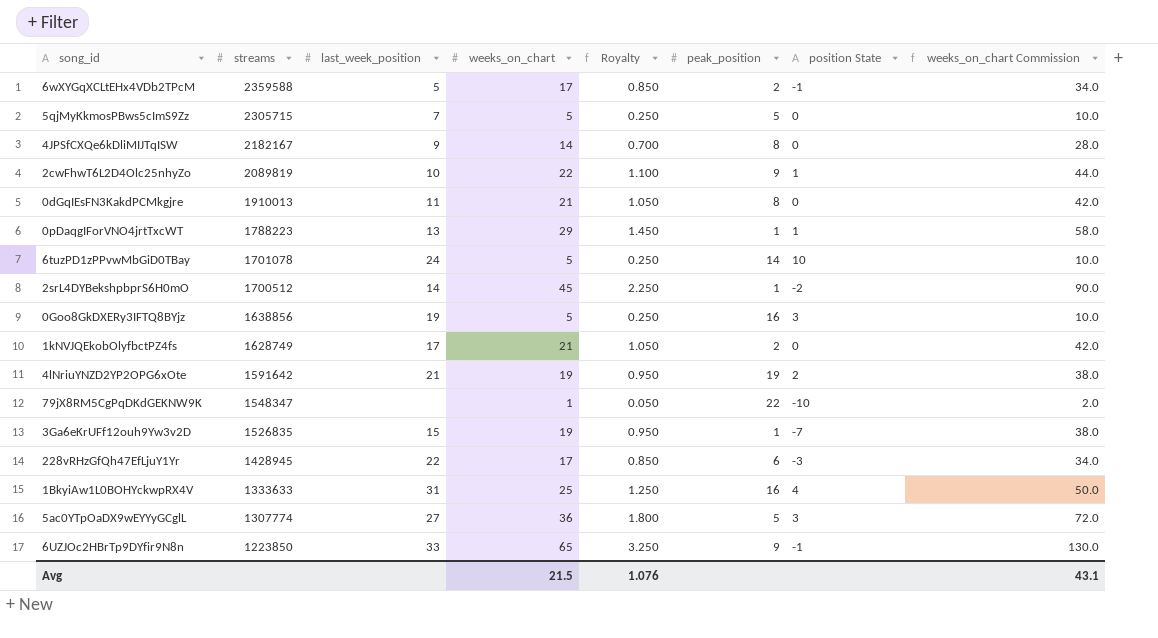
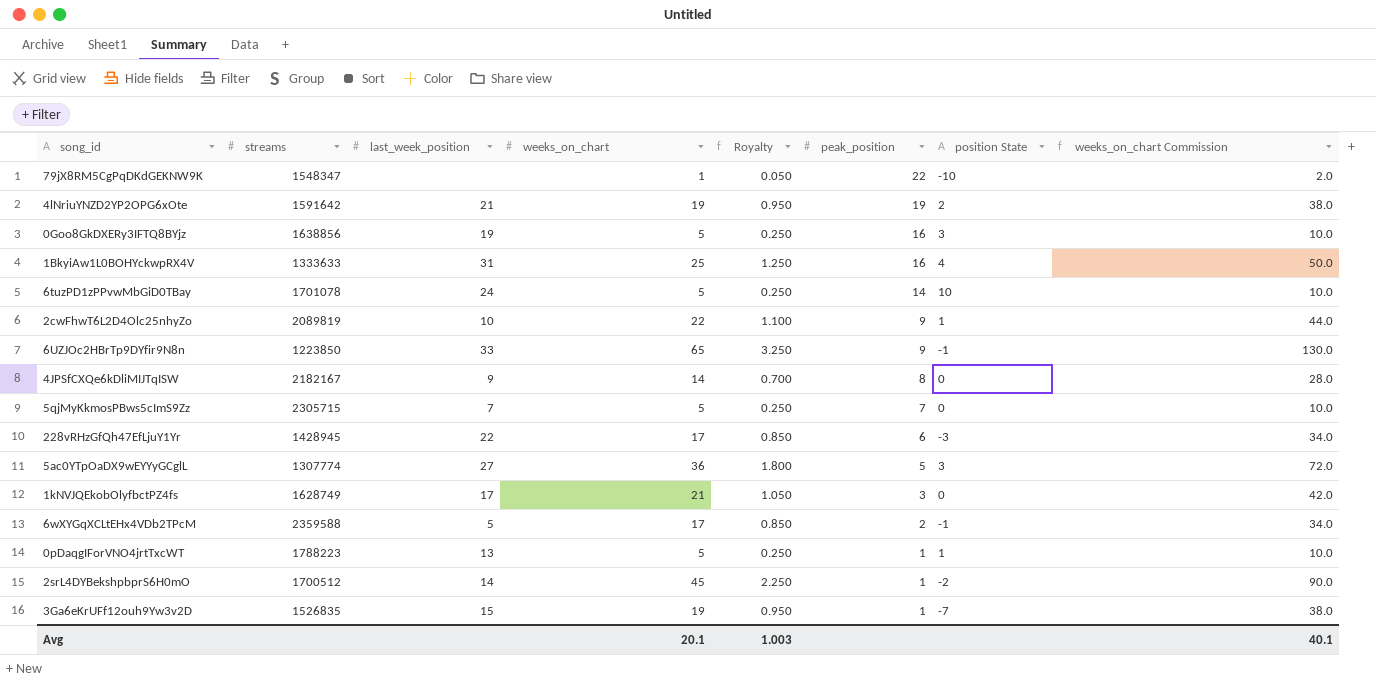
row order: streams descending -> peak_position descending
row 0dGqIEsFN3KakdPCMkgjre: 1910013 | 11 | 21 | 1.050 | 8 | 0 | 42.0 -> none
5qjMyKkmosPBws5cImS9Zz | peak_position: 5 -> 7
1kNVJQEkobOlyfbctPZ4fs | peak_position: 2 -> 3
0pDaqgIForVNO4jrtTxcWT | weeks_on_chart: 29 -> 5
0pDaqgIForVNO4jrtTxcWT | Royalty: 1.450 -> 0.250
0pDaqgIForVNO4jrtTxcWT | weeks_on_chart Commission: 58.0 -> 10.0
Avg | weeks_on_chart: 21.5 -> 20.1
Avg | Royalty: 1.076 -> 1.003
Avg | weeks_on_chart Commission: 43.1 -> 40.1

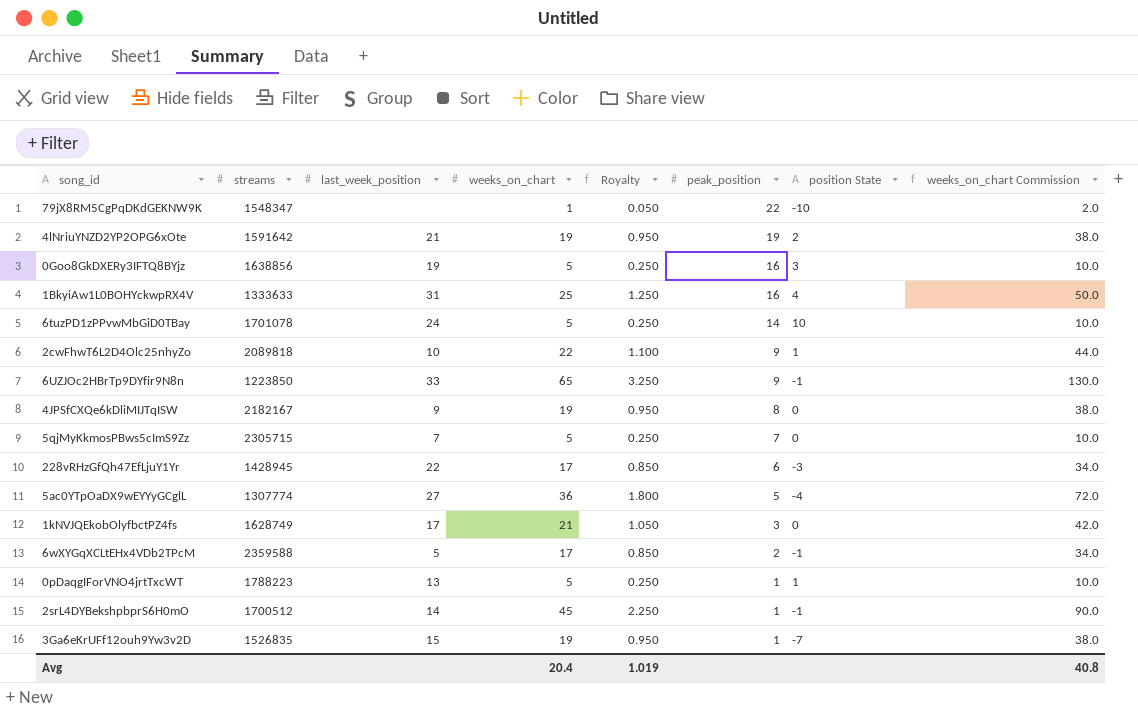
2cwFhwT6L2D4Olc25nhyZo | streams: 2089819 -> 2089818
4JPSfCXQe6kDliMIJTqISW | weeks_on_chart: 14 -> 19
4JPSfCXQe6kDliMIJTqISW | Royalty: 0.700 -> 0.950
4JPSfCXQe6kDliMIJTqISW | weeks_on_chart Commission: 28.0 -> 38.0
5ac0YTpOaDX9wEYYyGCglL | position State: 3 -> -4
2srL4DYBekshpbprS6H0mO | position State: -2 -> -1
Avg | weeks_on_chart: 20.1 -> 20.4
Avg | Royalty: 1.003 -> 1.019
Avg | weeks_on_chart Commission: 40.1 -> 40.8

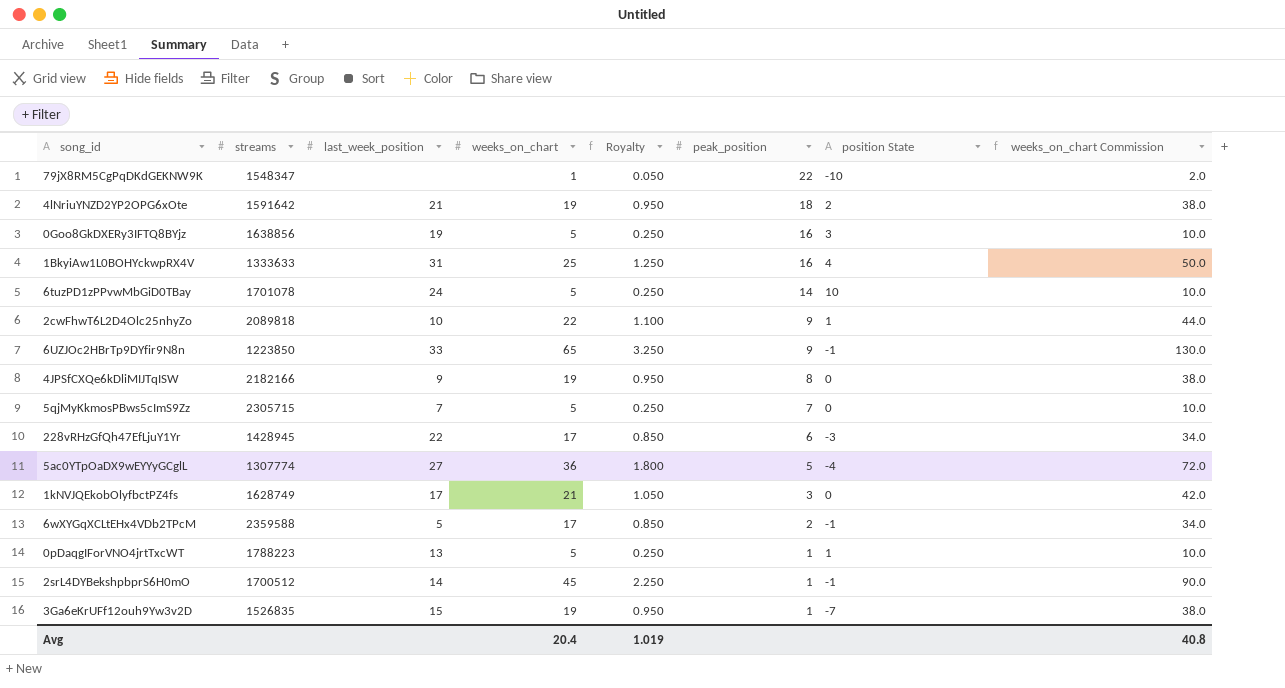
4lNriuYNZD2YP2OPG6xOte | peak_position: 19 -> 18
4JPSfCXQe6kDliMIJTqISW | streams: 2182167 -> 2182166

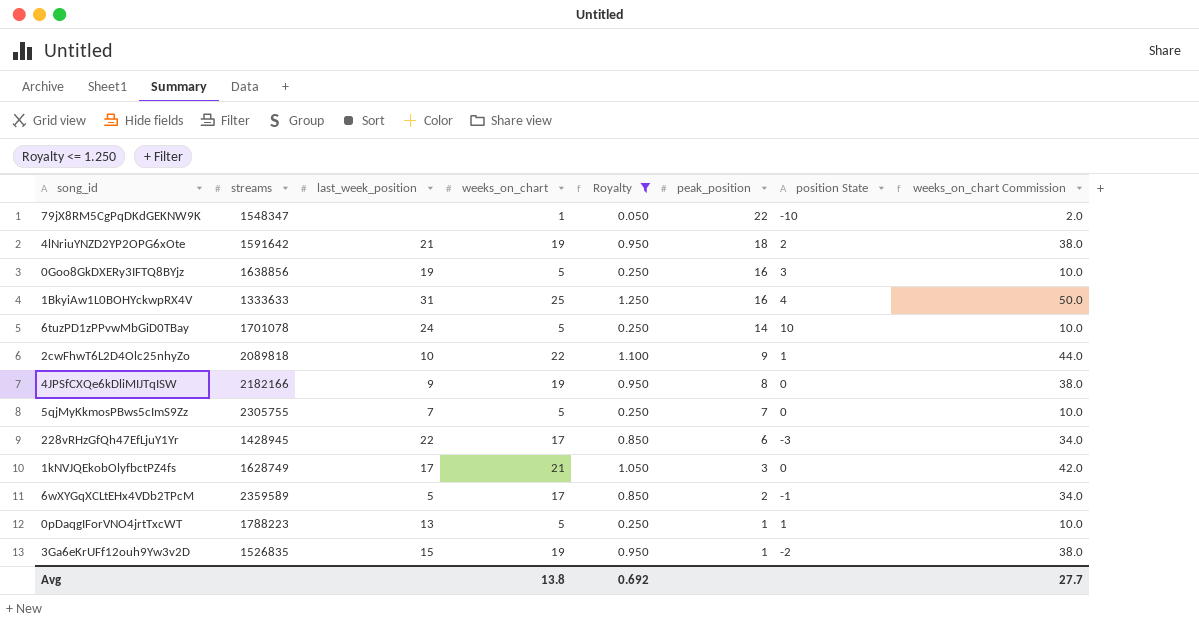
filter: none -> Royalty <= 1.250
5qjMyKkmosPBws5cImS9Zz | streams: 2305715 -> 2305755
6wXYGqXCLtEHx4VDb2TPcM | streams: 2359588 -> 2359589
3Ga6eKrUFf12ouh9Yw3v2D | position State: -7 -> -2
Avg | weeks_on_chart: 20.4 -> 13.8
Avg | Royalty: 1.019 -> 0.692
Avg | weeks_on_chart Commission: 40.8 -> 27.7

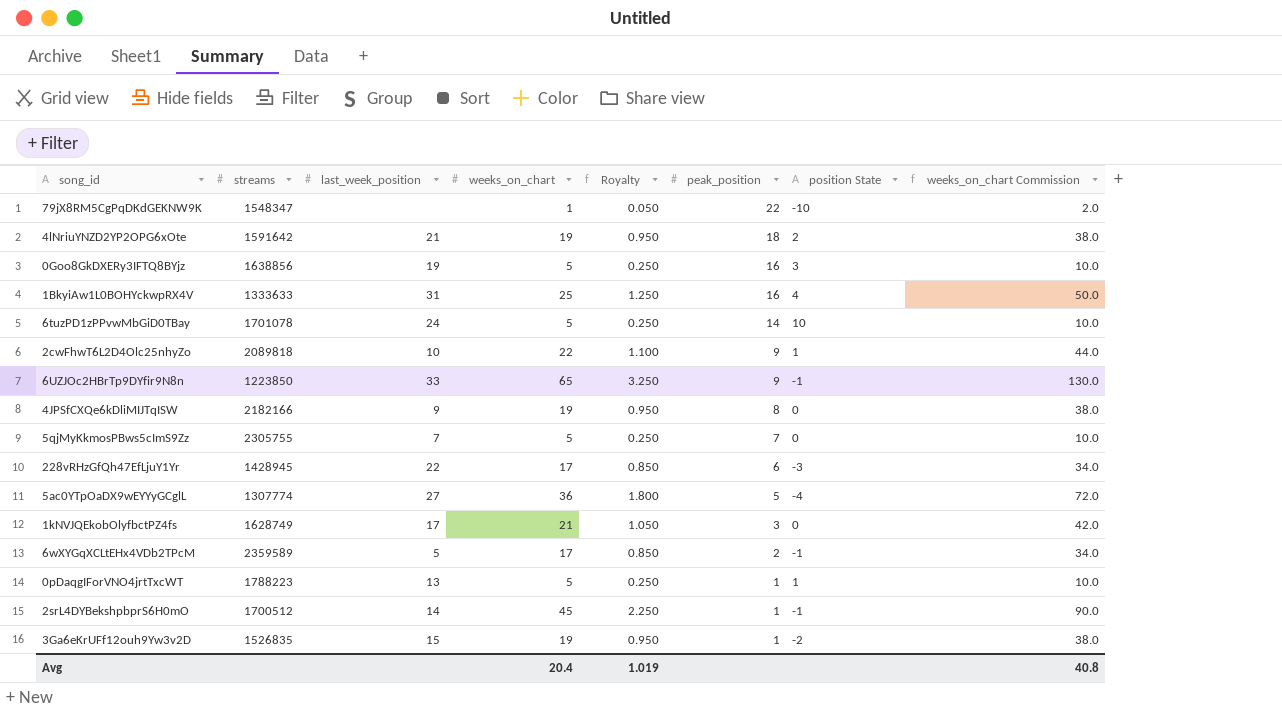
filter: Royalty <= 1.250 -> none
Avg | weeks_on_chart: 13.8 -> 20.4
Avg | Royalty: 0.692 -> 1.019
Avg | weeks_on_chart Commission: 27.7 -> 40.8

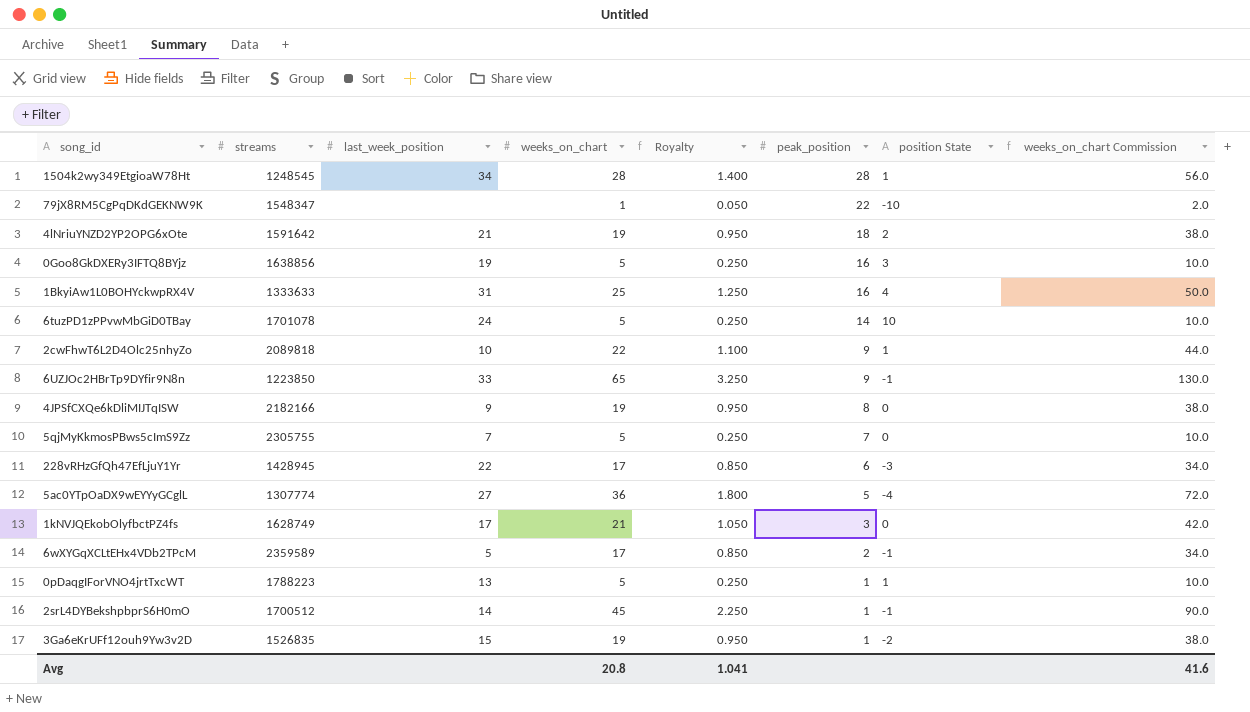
row 1504k2wy349EtgioaW78Ht: none -> 1248545 | 34 | 28 | 1.400 | 28 | 1 | 56.0
Avg | weeks_on_chart: 20.4 -> 20.8
Avg | Royalty: 1.019 -> 1.041
Avg | weeks_on_chart Commission: 40.8 -> 41.6

